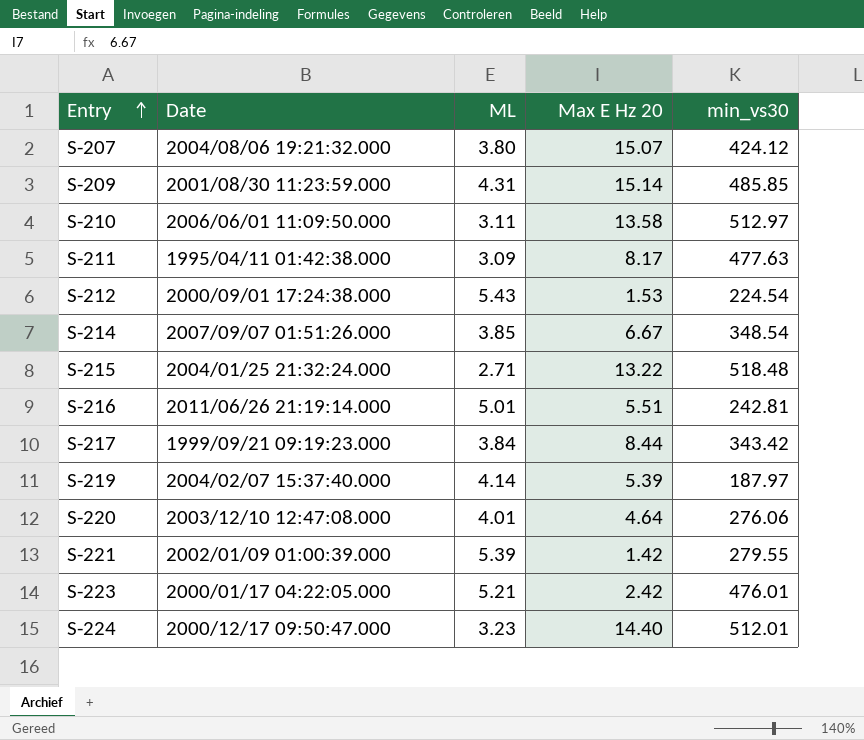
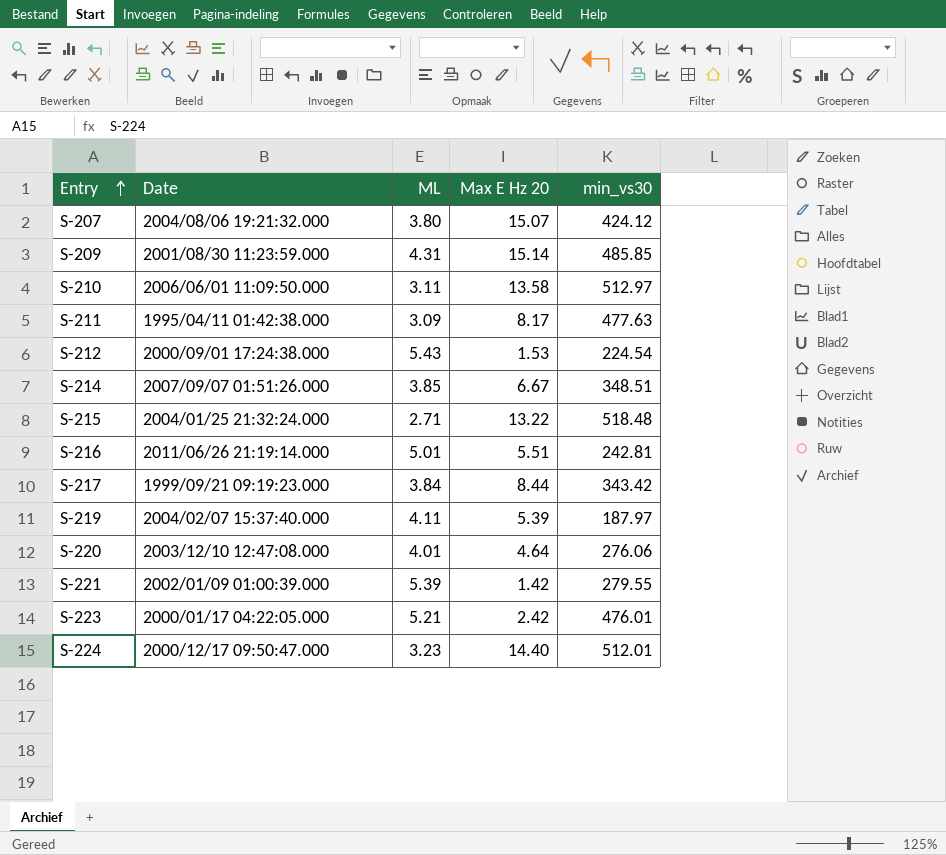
S-214 | min_vs30: 348.54 -> 348.51
S-219 | ML: 4.14 -> 4.11

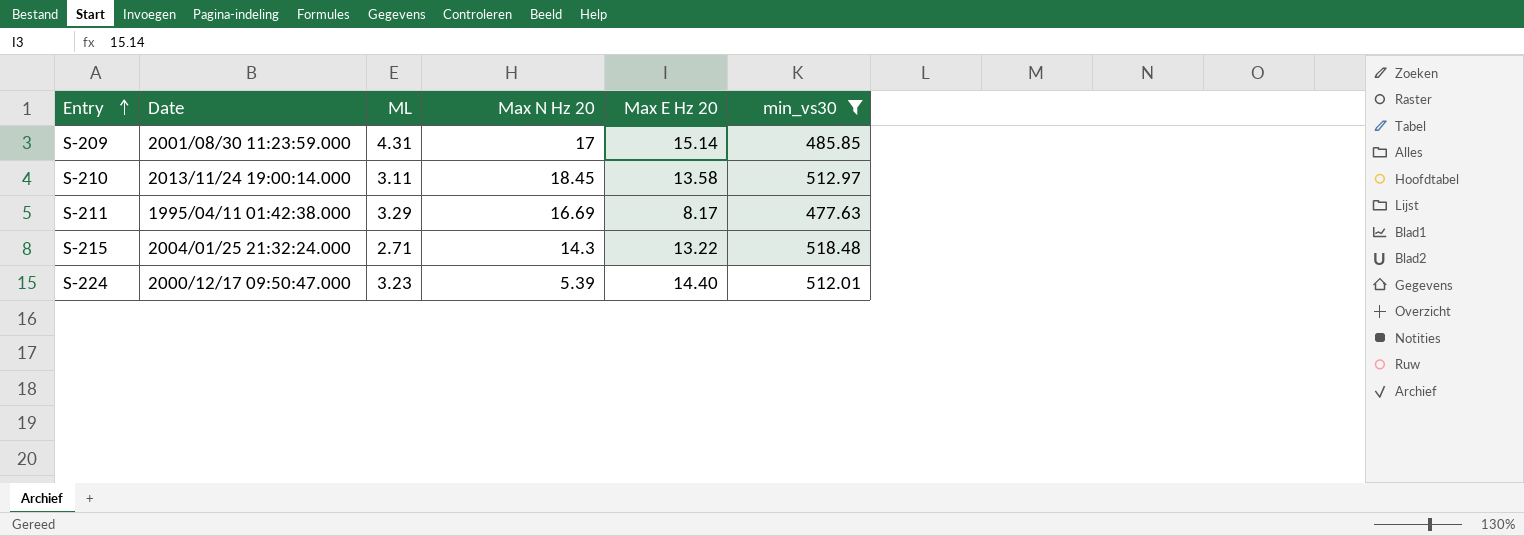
filter: none -> min_vs30 >= 477.63
column Max N Hz 20 | position: none -> 4
S-210 | Date: 2006/06/01 11:09:50.000 -> 2013/11/24 19:00:14.000
S-211 | ML: 3.09 -> 3.29

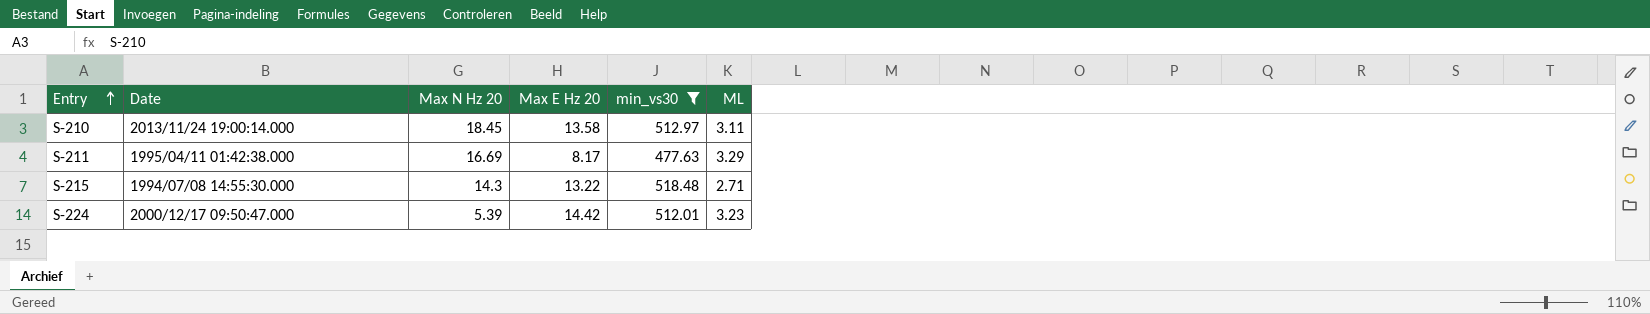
column ML | position: 3 -> 6
row S-209: 2001/08/30 11:23:59.000 | 4.31 | 17 | 15.14 | 485.85 -> none
S-215 | Date: 2004/01/25 21:32:24.000 -> 1994/07/08 14:55:30.000
S-224 | Max E Hz 20: 14.40 -> 14.42

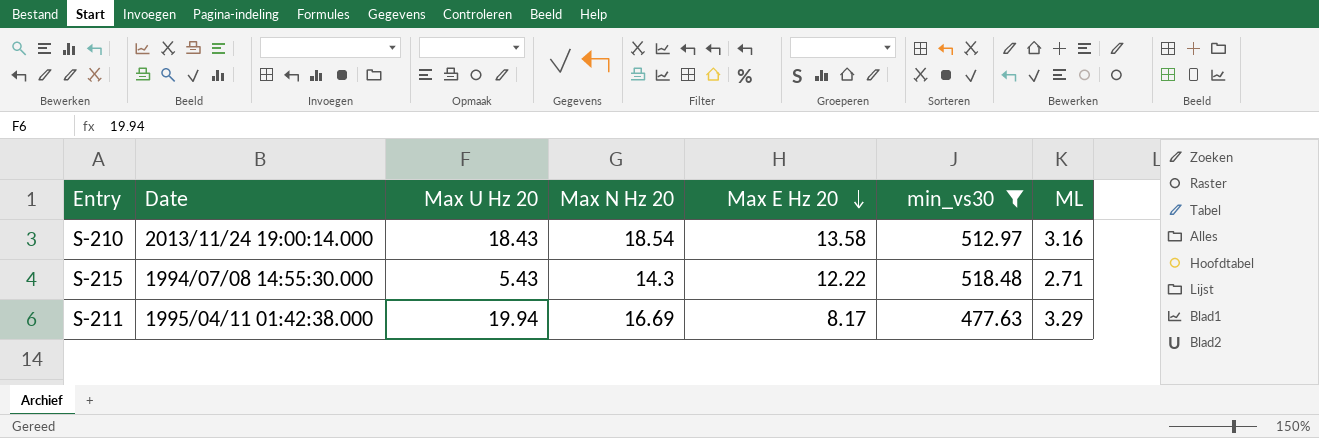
row order: Entry ascending -> Max E Hz 20 descending
column Max U Hz 20 | position: none -> 3
row S-224: 2000/12/17 09:50:47.000 | 5.39 | 14.42 | 512.01 | 3.23 -> none
S-210 | Max N Hz 20: 18.45 -> 18.54
S-210 | ML: 3.11 -> 3.16
S-215 | Max E Hz 20: 13.22 -> 12.22

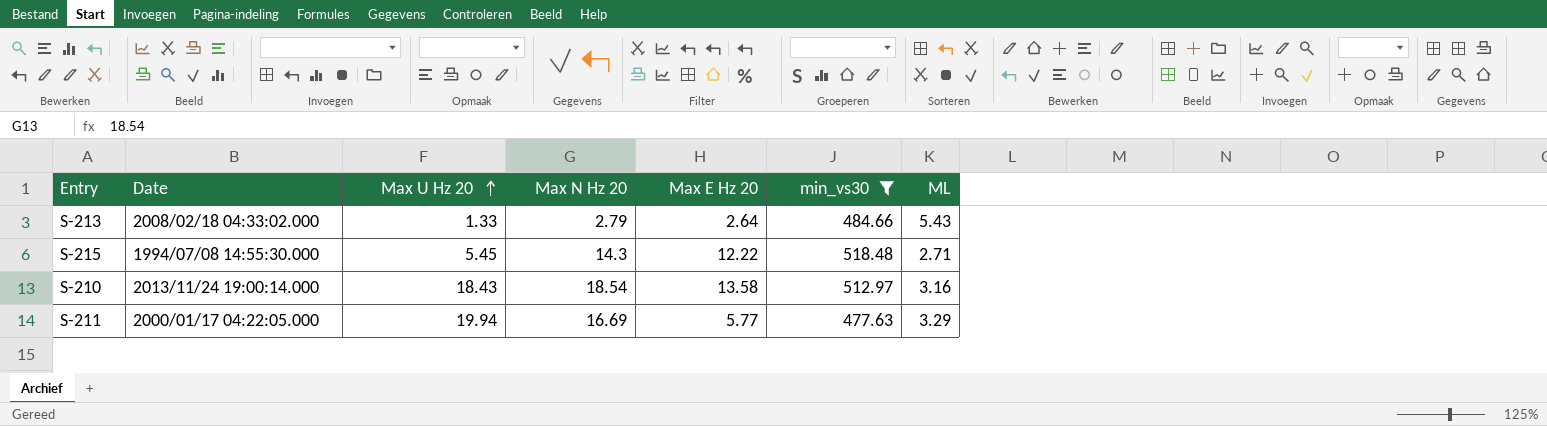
row order: Max E Hz 20 descending -> Max U Hz 20 ascending
row S-213: none -> 2008/02/18 04:33:02.000 | 1.33 | 2.79 | 2.64 | 484.66 | 5.43
S-215 | Max U Hz 20: 5.43 -> 5.45
S-211 | Date: 1995/04/11 01:42:38.000 -> 2000/01/17 04:22:05.000
S-211 | Max E Hz 20: 8.17 -> 5.77

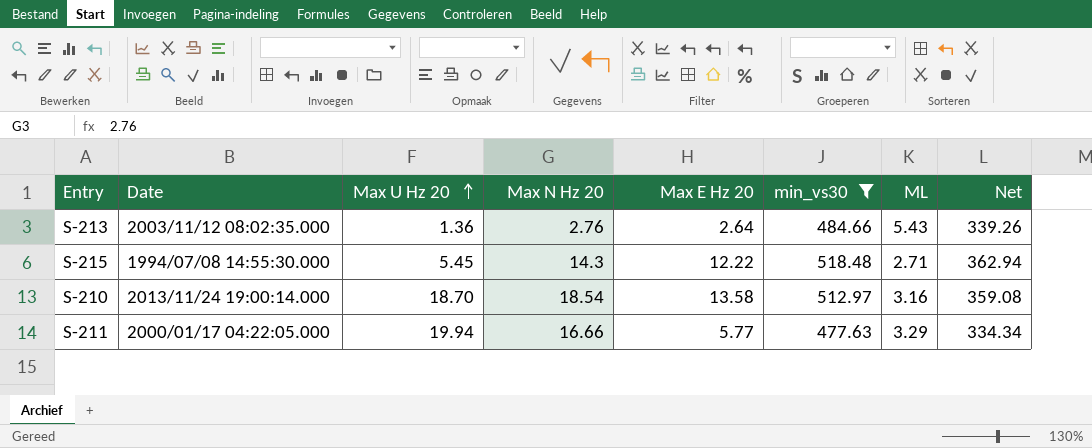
column Net | formula: none -> [min_vs30] * 0.7
S-213 | Date: 2008/02/18 04:33:02.000 -> 2003/11/12 08:02:35.000
S-213 | Max U Hz 20: 1.33 -> 1.36
S-213 | Max N Hz 20: 2.79 -> 2.76
S-210 | Max U Hz 20: 18.43 -> 18.70
S-211 | Max N Hz 20: 16.69 -> 16.66

